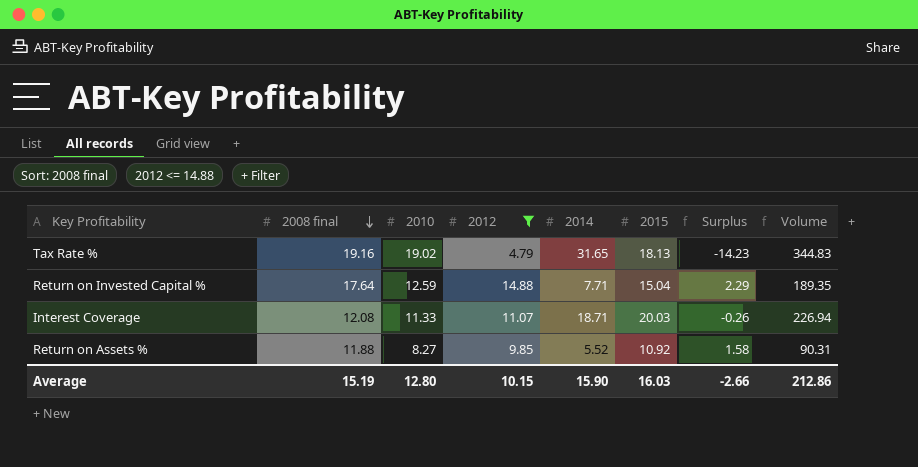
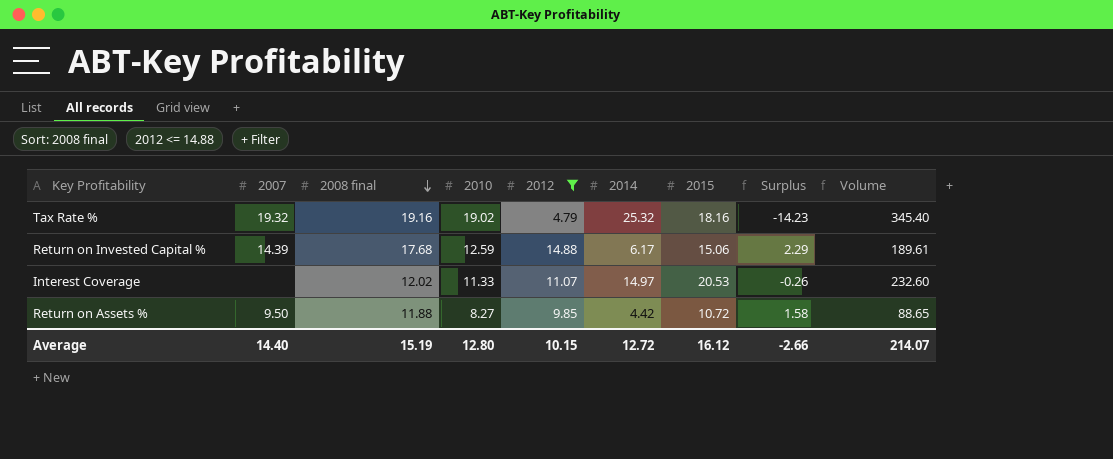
column 2007 | position: none -> 2
Tax Rate % | 2014: 31.65 -> 25.32
Tax Rate % | 2015: 18.13 -> 18.16
Tax Rate % | Volume: 344.83 -> 345.40
Return on Invested Capital % | 2008 final: 17.64 -> 17.68
Return on Invested Capital % | 2014: 7.71 -> 6.17
Return on Invested Capital % | 2015: 15.04 -> 15.06
Return on Invested Capital % | Volume: 189.35 -> 189.61
Interest Coverage | 2008 final: 12.08 -> 12.02
Interest Coverage | 2014: 18.71 -> 14.97
Interest Coverage | 2015: 20.03 -> 20.53
Interest Coverage | Volume: 226.94 -> 232.60
Return on Assets % | 2014: 5.52 -> 4.42
Return on Assets % | 2015: 10.92 -> 10.72
Return on Assets % | Volume: 90.31 -> 88.65
Average | 2014: 15.90 -> 12.72
Average | 2015: 16.03 -> 16.12
Average | Volume: 212.86 -> 214.07

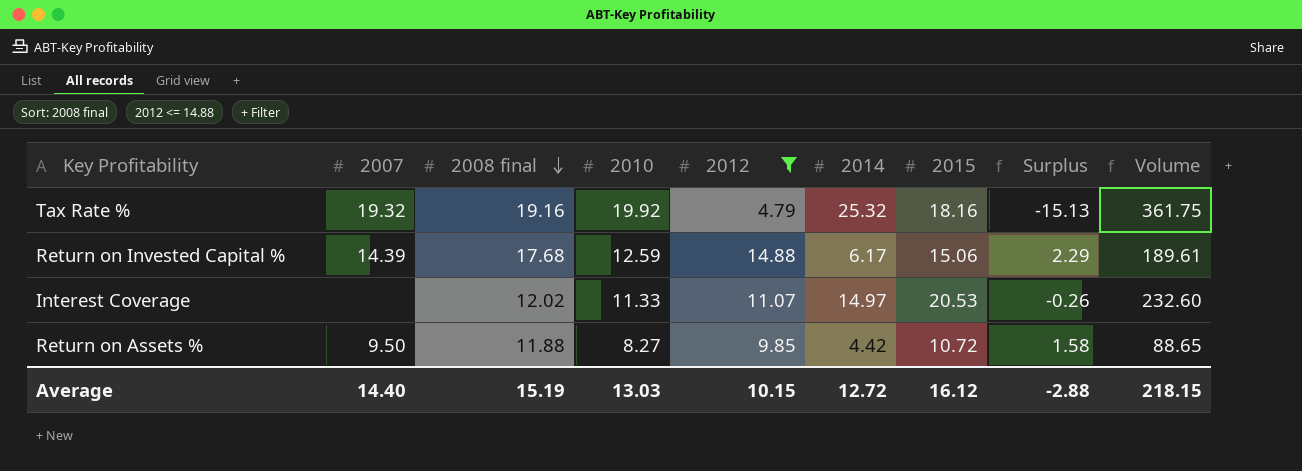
Tax Rate % | 2010: 19.02 -> 19.92
Tax Rate % | Surplus: -14.23 -> -15.13
Tax Rate % | Volume: 345.40 -> 361.75
Average | 2010: 12.80 -> 13.03
Average | Surplus: -2.66 -> -2.88
Average | Volume: 214.07 -> 218.15

